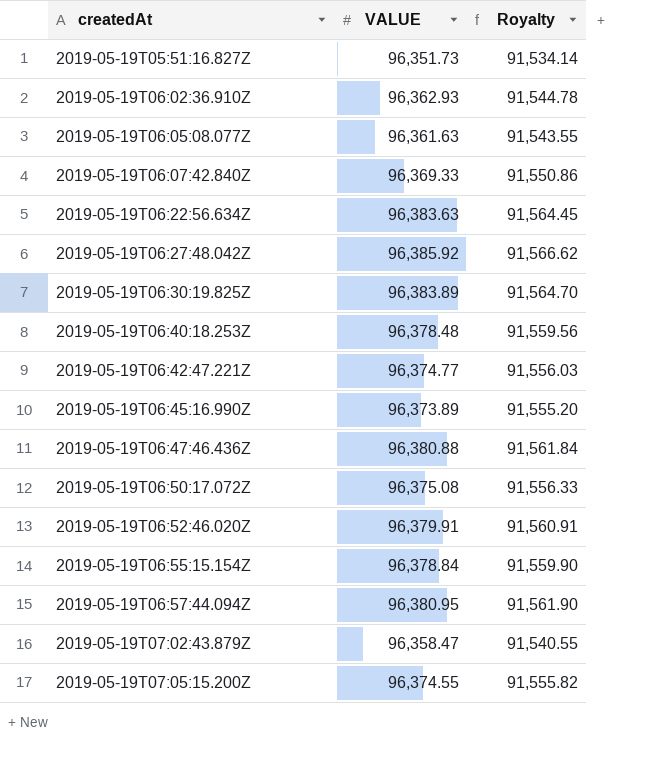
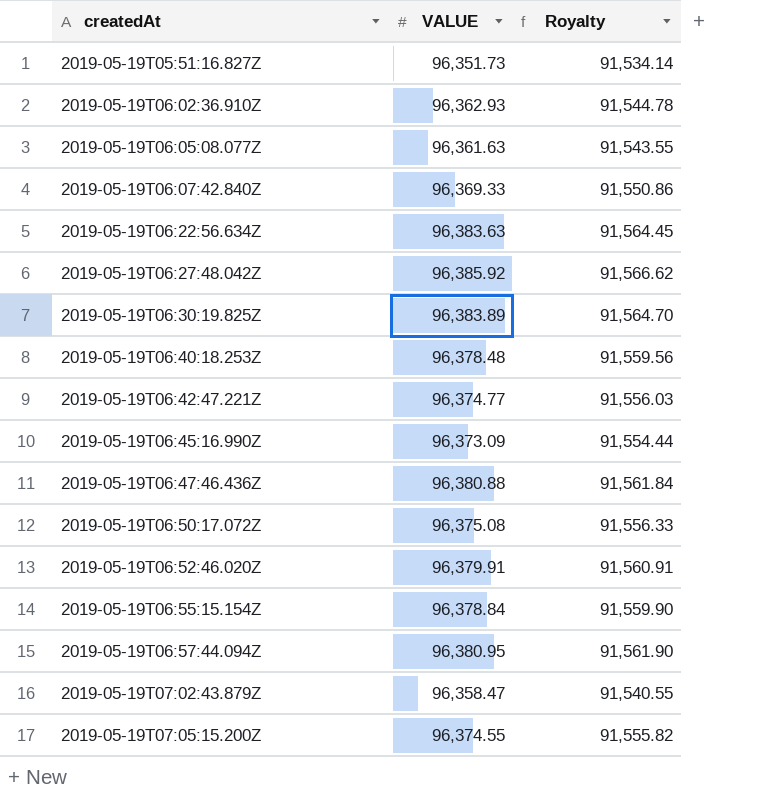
2019-05-19T06:45:16.990Z | VALUE: 96,373.89 -> 96,373.09
2019-05-19T06:45:16.990Z | Royalty: 91,555.20 -> 91,554.44

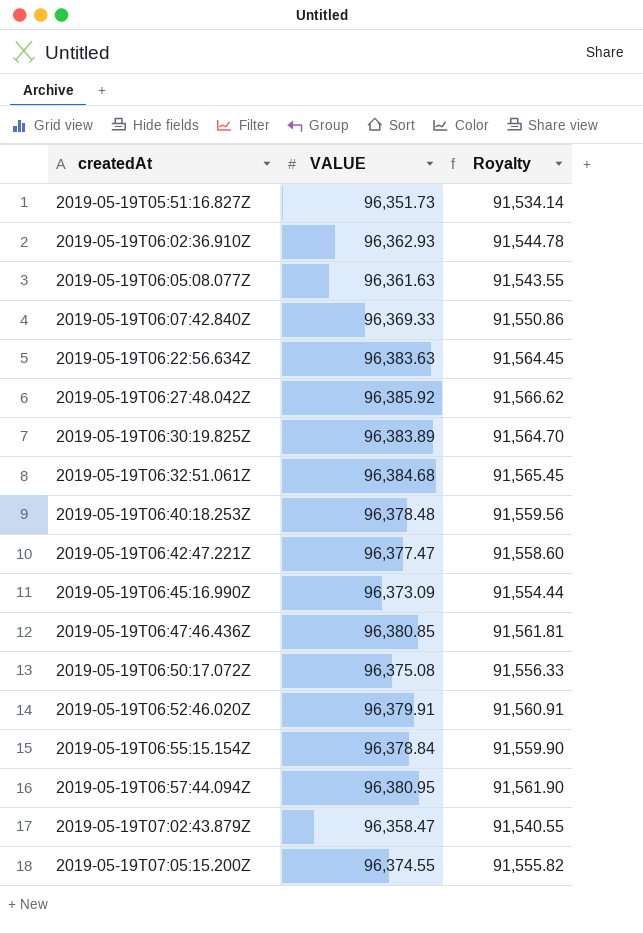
row 2019-05-19T06:32:51.061Z: none -> 96,384.68 | 91,565.45
2019-05-19T06:42:47.221Z | VALUE: 96,374.77 -> 96,377.47
2019-05-19T06:42:47.221Z | Royalty: 91,556.03 -> 91,558.60
2019-05-19T06:47:46.436Z | VALUE: 96,380.88 -> 96,380.85
2019-05-19T06:47:46.436Z | Royalty: 91,561.84 -> 91,561.81

